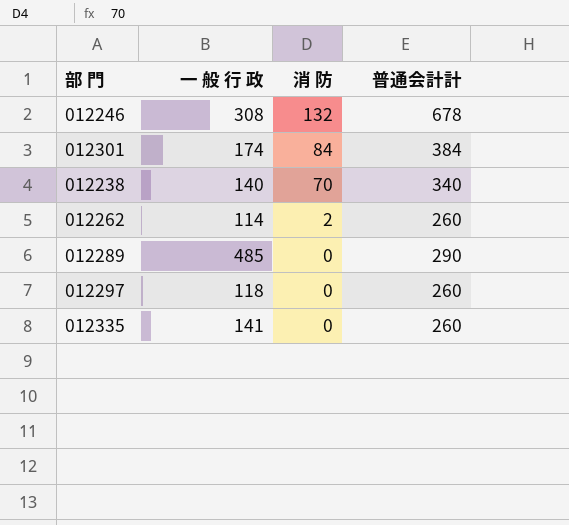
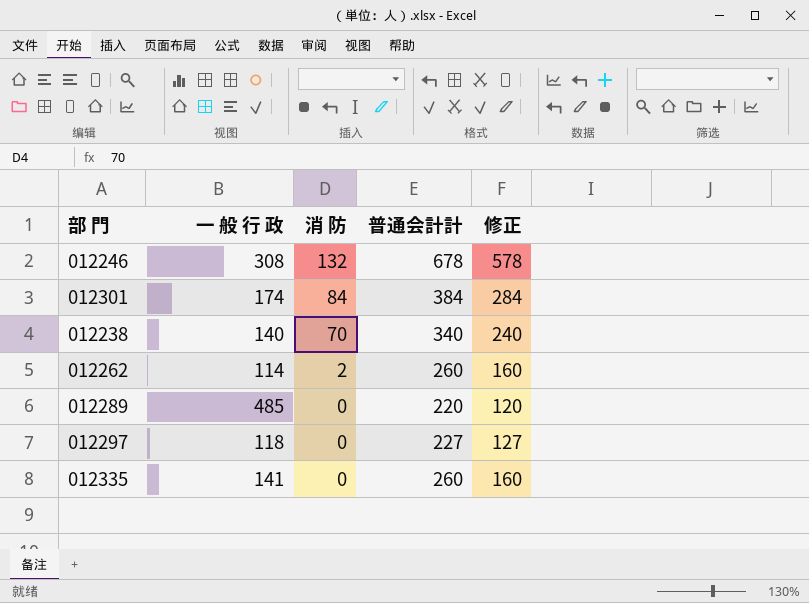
column 修正 | formula: none -> [普通会計計] - 100
012289 | 普通会計計: 290 -> 220
012297 | 普通会計計: 260 -> 227

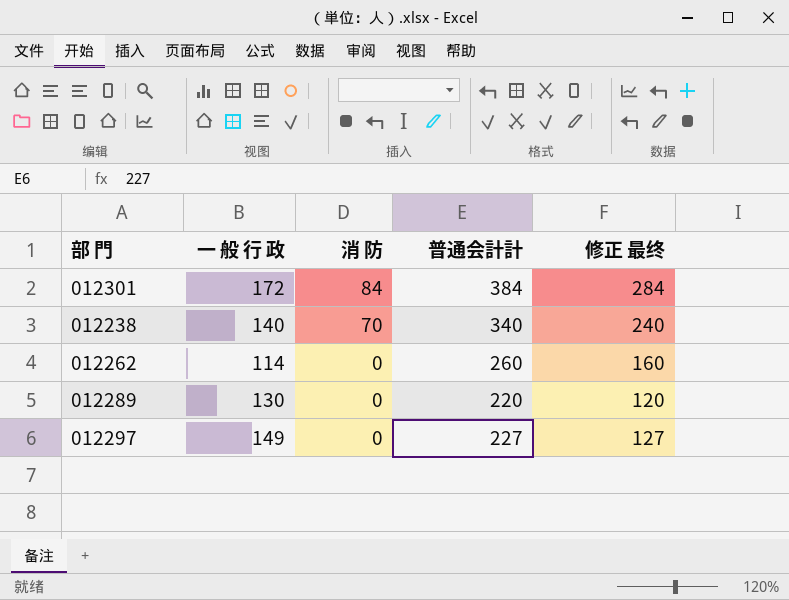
column name: 修正 -> 修正 最终
row 012246: 308 | 132 | 678 | 578 -> none
row 012335: 141 | 0 | 260 | 160 -> none
012301 | 一 般 行 政: 174 -> 172
012262 | 消 防: 2 -> 0
012289 | 一 般 行 政: 485 -> 130
012297 | 一 般 行 政: 118 -> 149

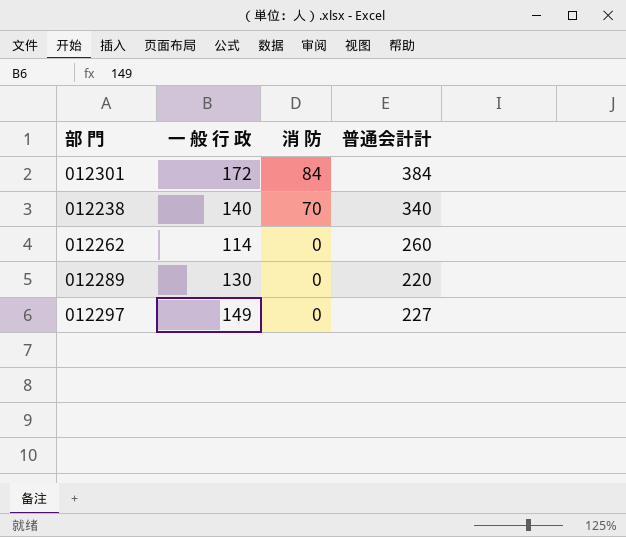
column 修正 最终 | formula: [普通会計計] - 100 -> none

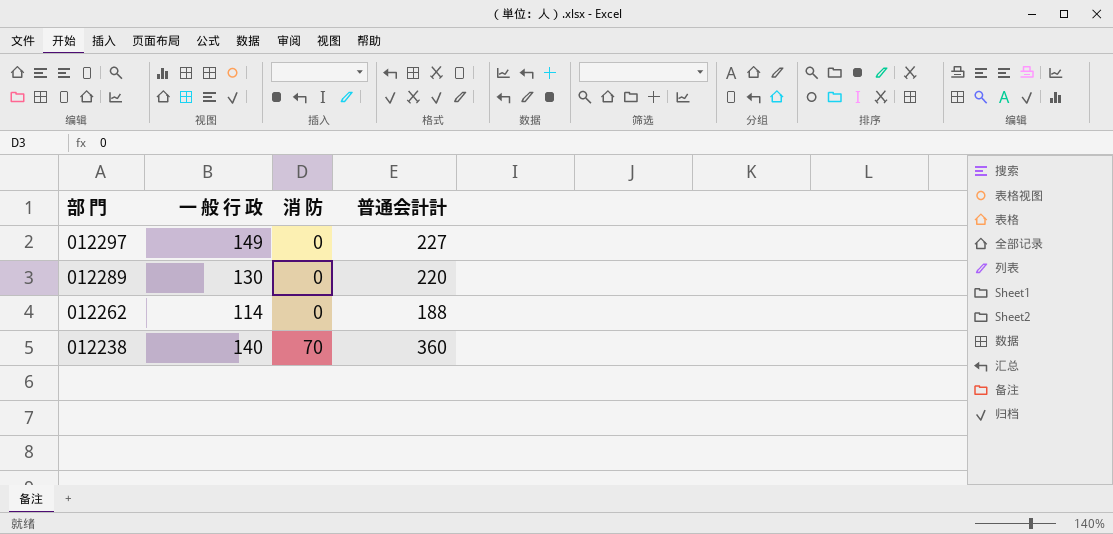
row order: 消 防 descending -> 部 門 descending
row 012301: 172 | 84 | 384 -> none
012262 | 普通会計計: 260 -> 188
012238 | 普通会計計: 340 -> 360

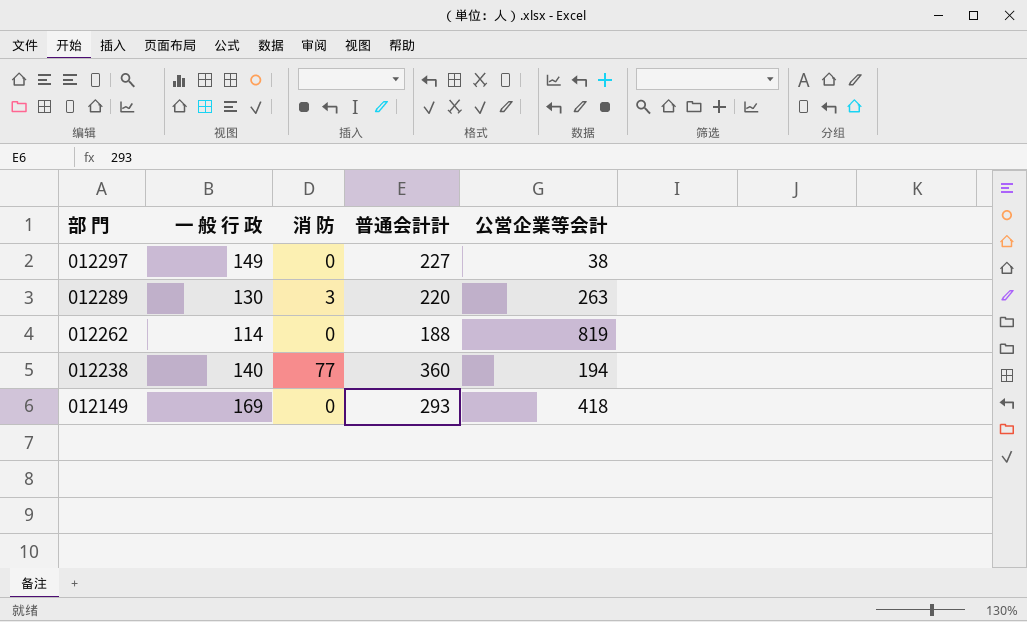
column 公営企業等会計 | position: none -> 5
012289 | 消 防: 0 -> 3
012238 | 消 防: 70 -> 77
row 012149: none -> 169 | 0 | 293 | 418

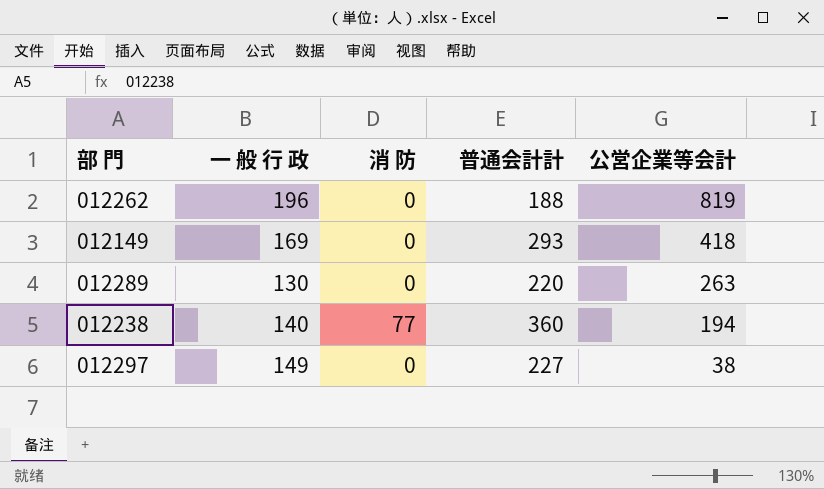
row order: 部 門 descending -> 公営企業等会計 descending
012262 | 一 般 行 政: 114 -> 196
012289 | 消 防: 3 -> 0

